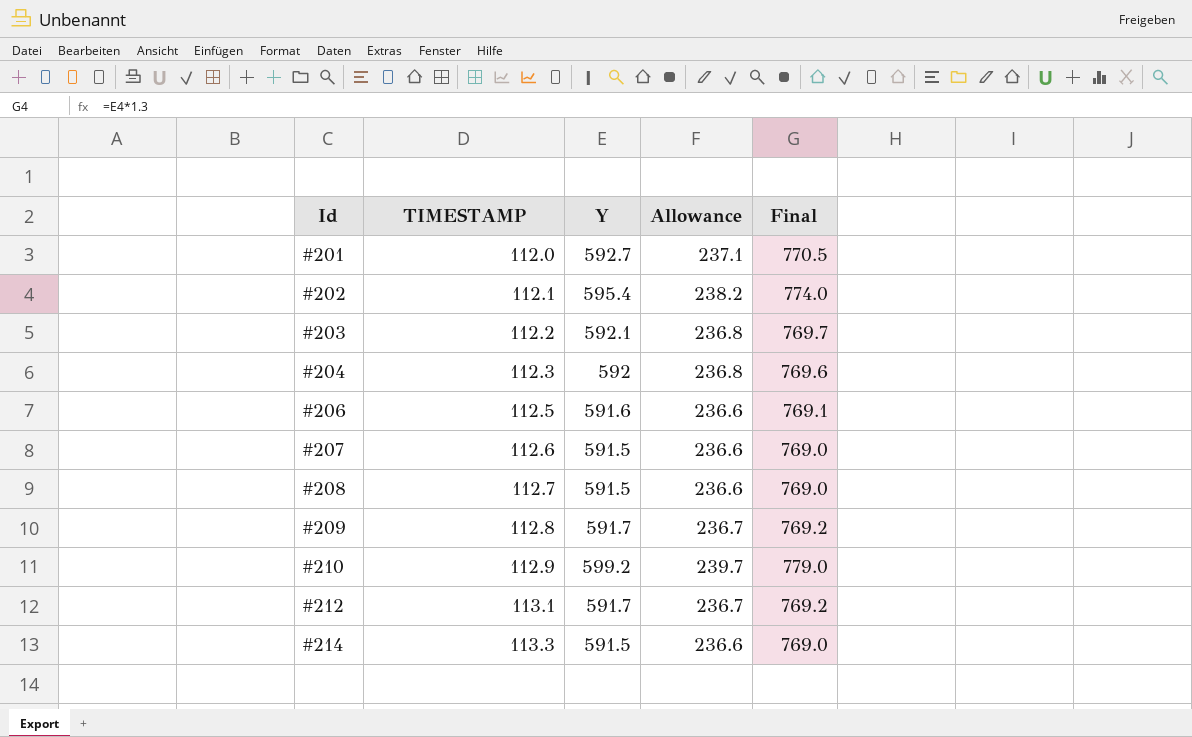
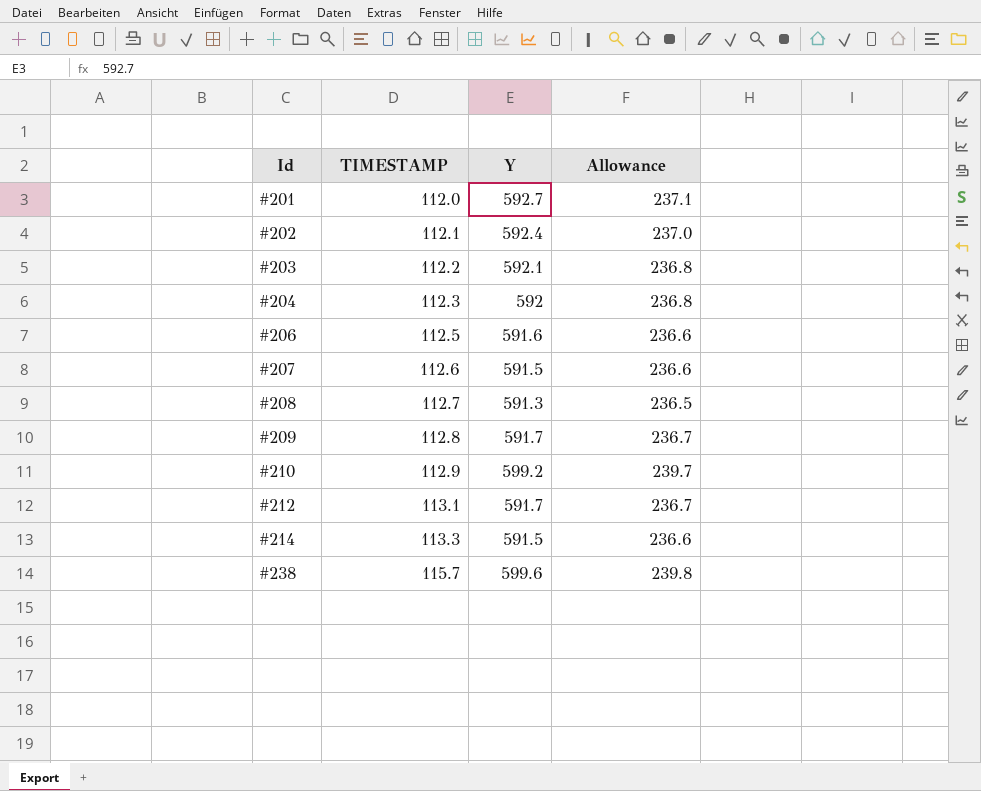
column Final | formula: [Y] * 1.3 -> none
#202 | Y: 595.4 -> 592.4
#202 | Allowance: 238.2 -> 237.0
#208 | Y: 591.5 -> 591.3
#208 | Allowance: 236.6 -> 236.5
row #238: none -> 115.7 | 599.6 | 239.8

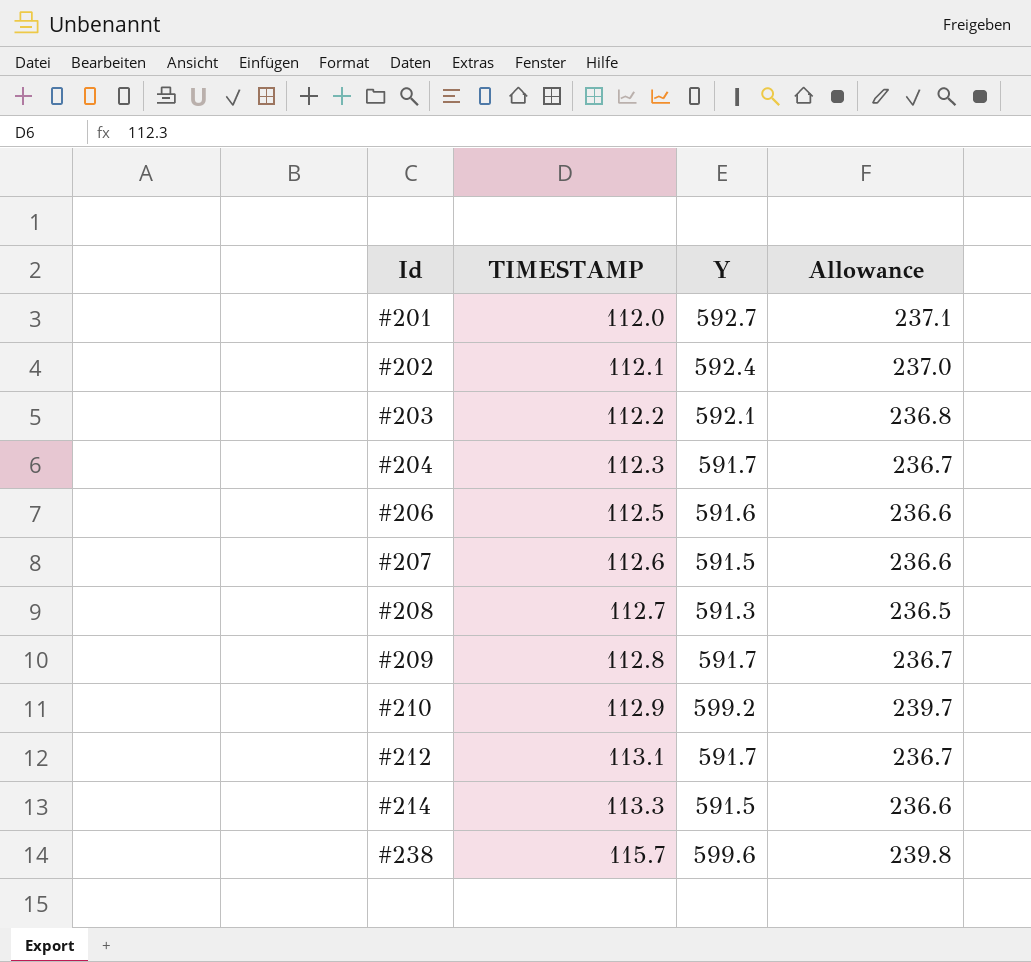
#204 | Y: 592 -> 591.7
#204 | Allowance: 236.8 -> 236.7

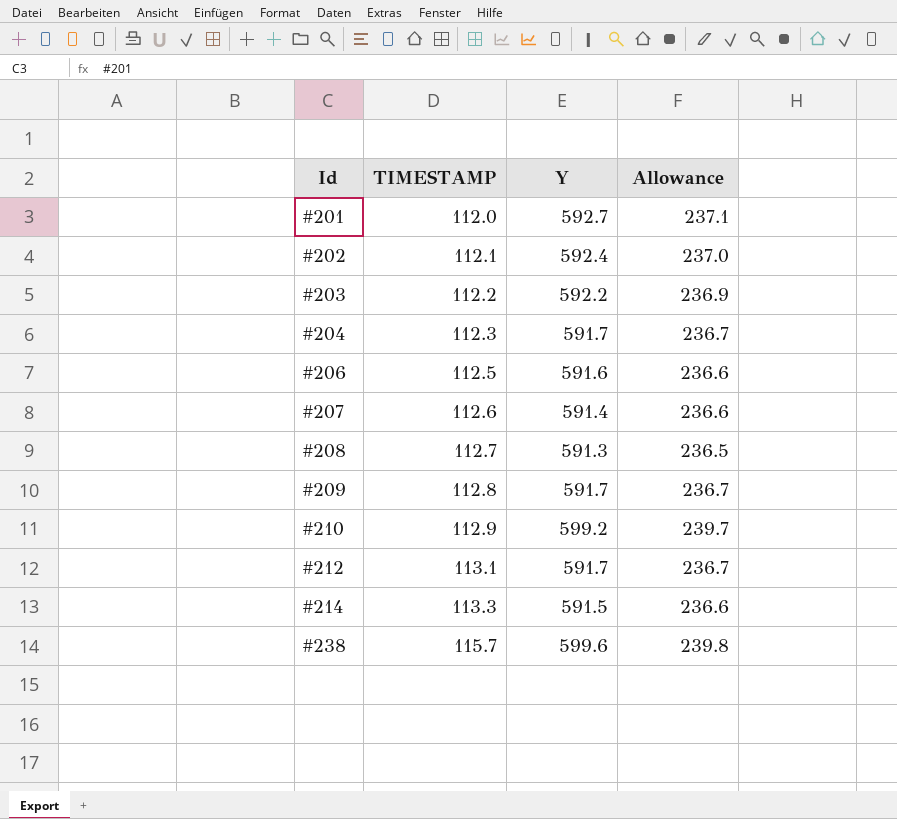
#203 | Y: 592.1 -> 592.2
#203 | Allowance: 236.8 -> 236.9
#207 | Y: 591.5 -> 591.4

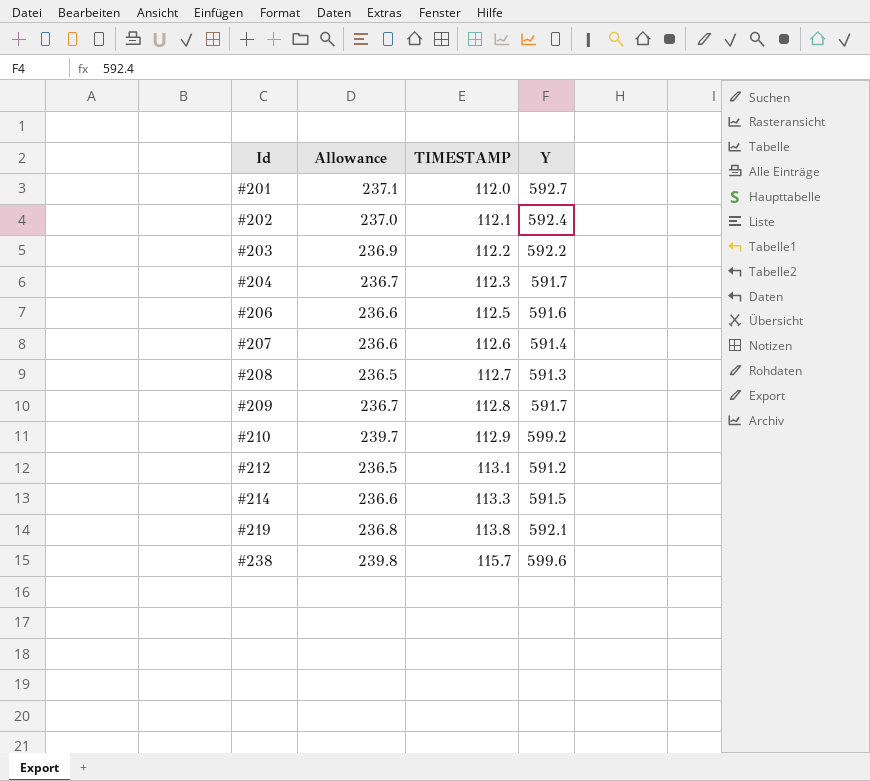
column Allowance | position: 4 -> 2
#212 | Allowance: 236.7 -> 236.5
#212 | Y: 591.7 -> 591.2
row #219: none -> 236.8 | 113.8 | 592.1

